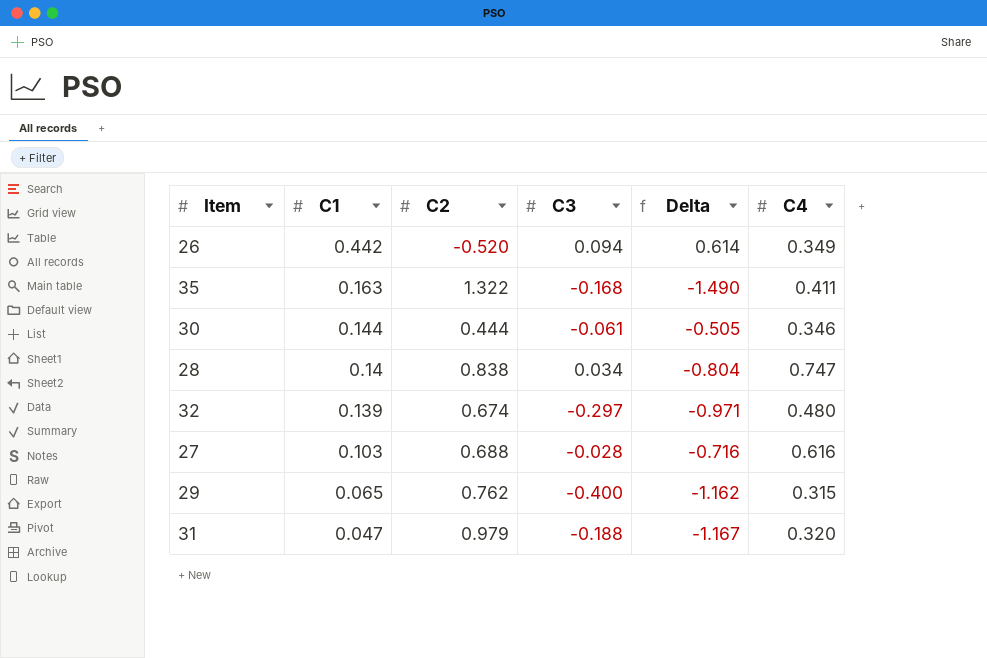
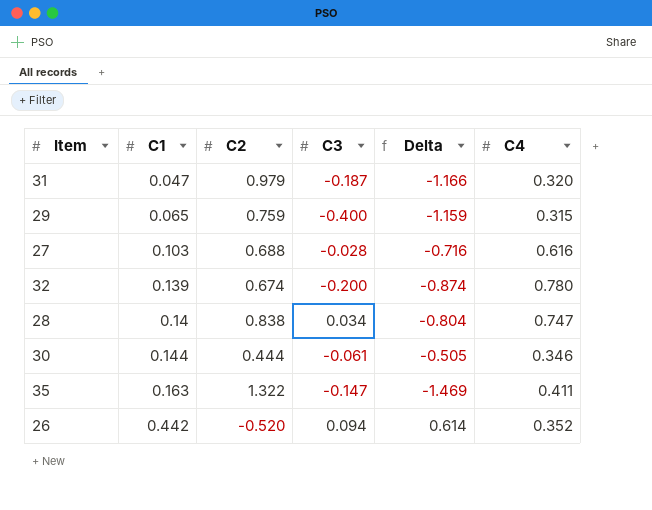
row order: C1 descending -> C1 ascending
31 | C3: -0.188 -> -0.187
31 | Delta: -1.167 -> -1.166
29 | C2: 0.762 -> 0.759
29 | Delta: -1.162 -> -1.159
32 | C3: -0.297 -> -0.200
32 | Delta: -0.971 -> -0.874
32 | C4: 0.480 -> 0.780
35 | C3: -0.168 -> -0.147
35 | Delta: -1.490 -> -1.469
26 | C4: 0.349 -> 0.352

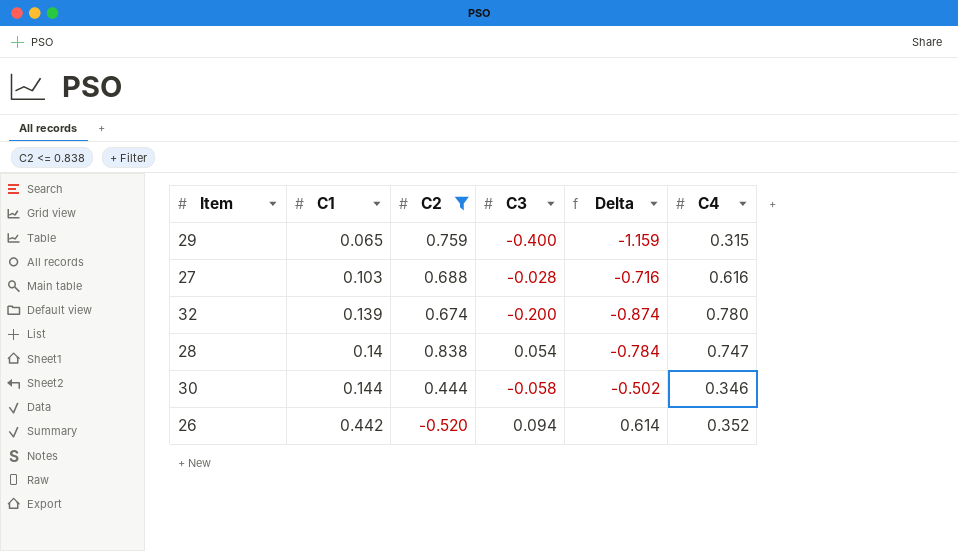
filter: none -> C2 <= 0.838
28 | C3: 0.034 -> 0.054
28 | Delta: -0.804 -> -0.784
30 | C3: -0.061 -> -0.058
30 | Delta: -0.505 -> -0.502

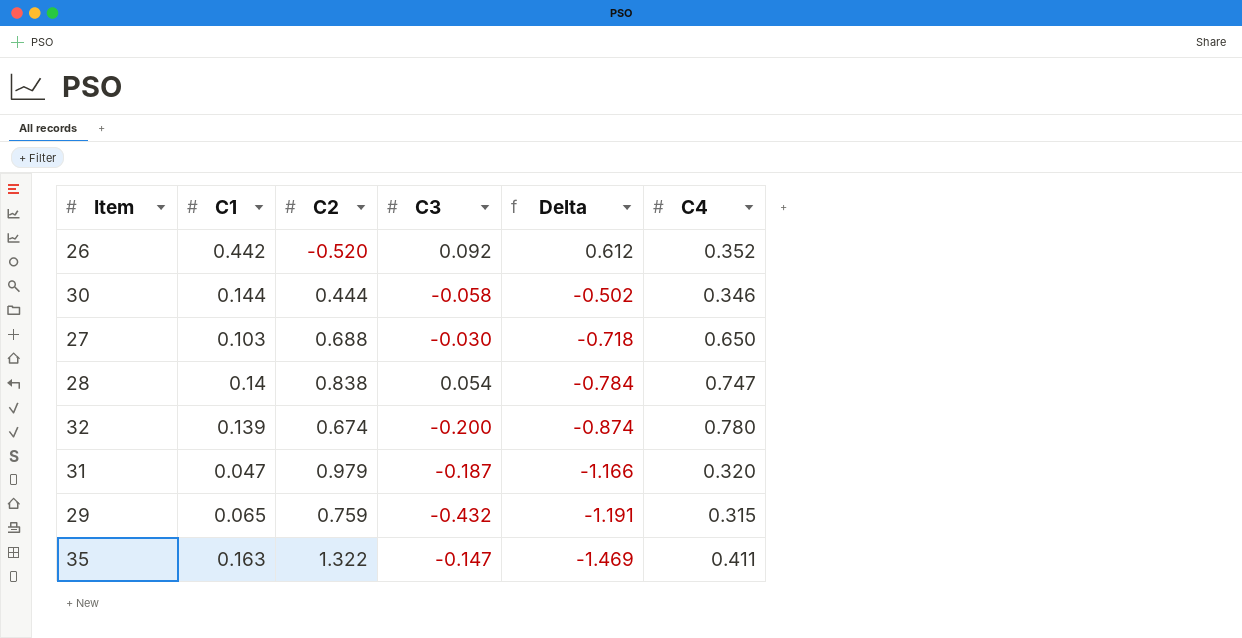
filter: C2 <= 0.838 -> none
row order: C1 ascending -> Delta descending
26 | C3: 0.094 -> 0.092
26 | Delta: 0.614 -> 0.612
27 | C3: -0.028 -> -0.030
27 | Delta: -0.716 -> -0.718
27 | C4: 0.616 -> 0.650
29 | C3: -0.400 -> -0.432
29 | Delta: -1.159 -> -1.191

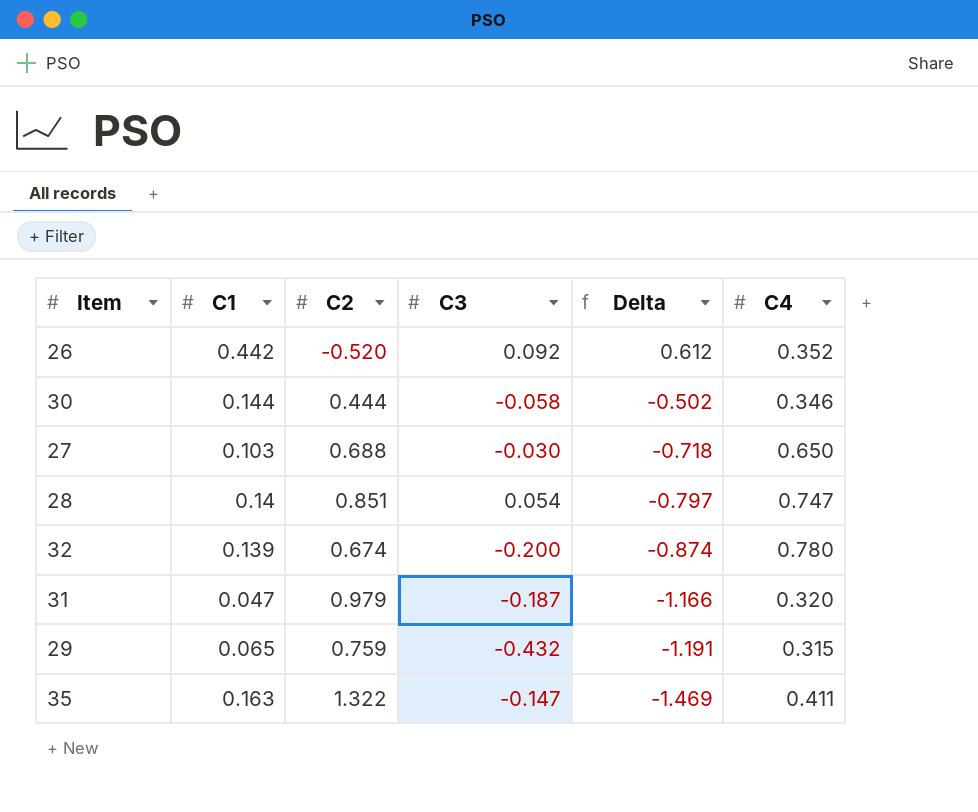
28 | C2: 0.838 -> 0.851
28 | Delta: -0.784 -> -0.797

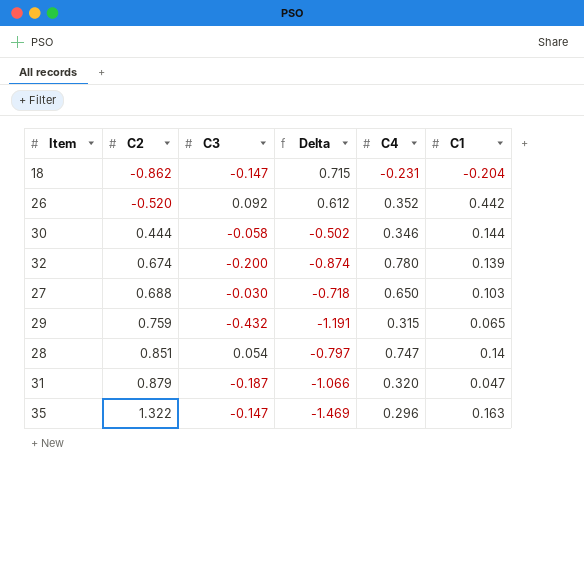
row order: Delta descending -> C2 ascending
column C1 | position: 2 -> 6
row 18: none -> -0.862 | -0.147 | 0.715 | -0.231 | -0.204
31 | C2: 0.979 -> 0.879
31 | Delta: -1.166 -> -1.066
35 | C4: 0.411 -> 0.296

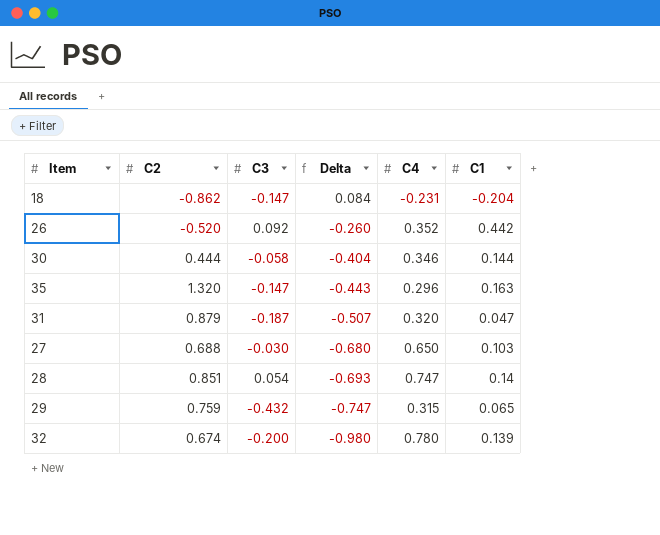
row order: C2 ascending -> Delta descending
column Delta | formula: [C3] - [C2] -> [C3] - [C4]
35 | C2: 1.322 -> 1.320

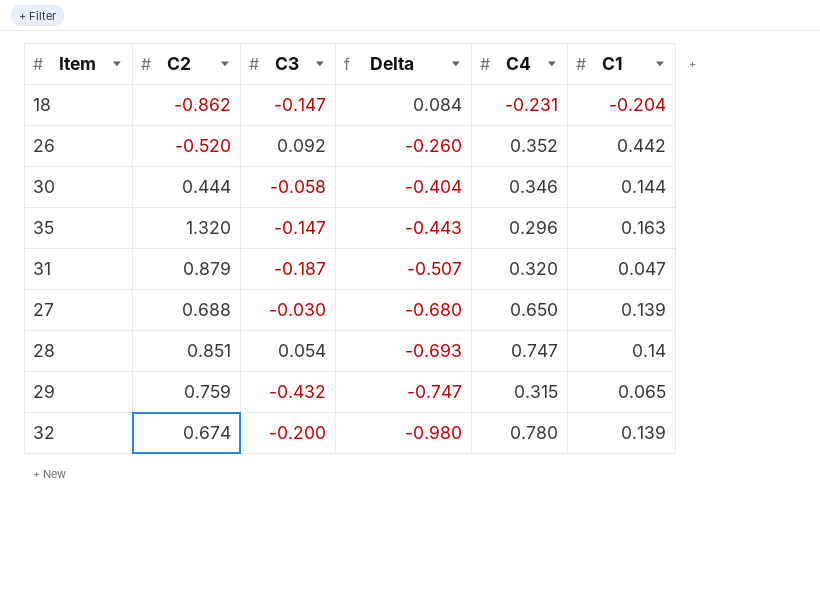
27 | C1: 0.103 -> 0.139

